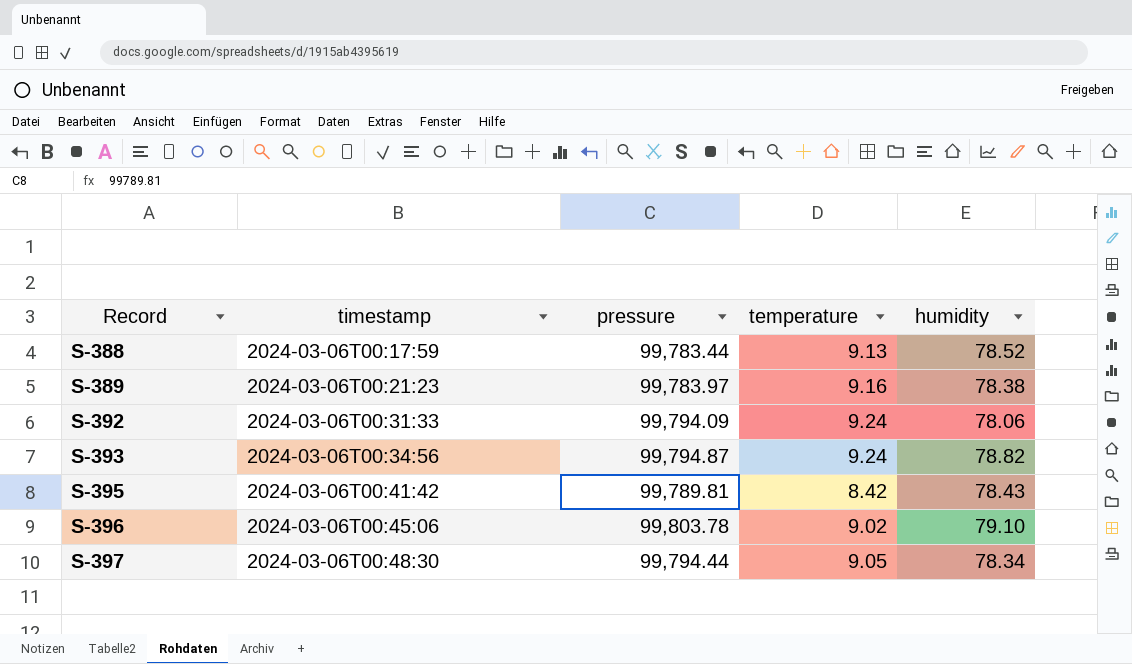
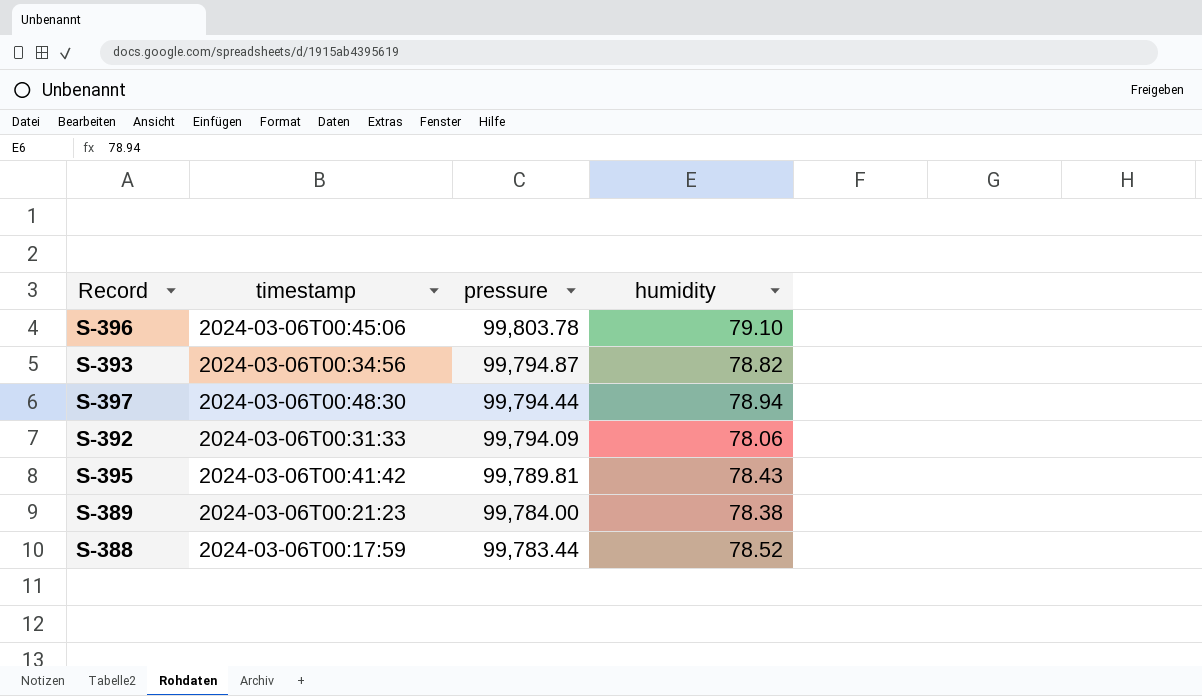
row order: Record ascending -> pressure descending
column temperature | position: 4 -> none
S-397 | humidity: 78.34 -> 78.94
S-389 | pressure: 99,783.97 -> 99,784.00

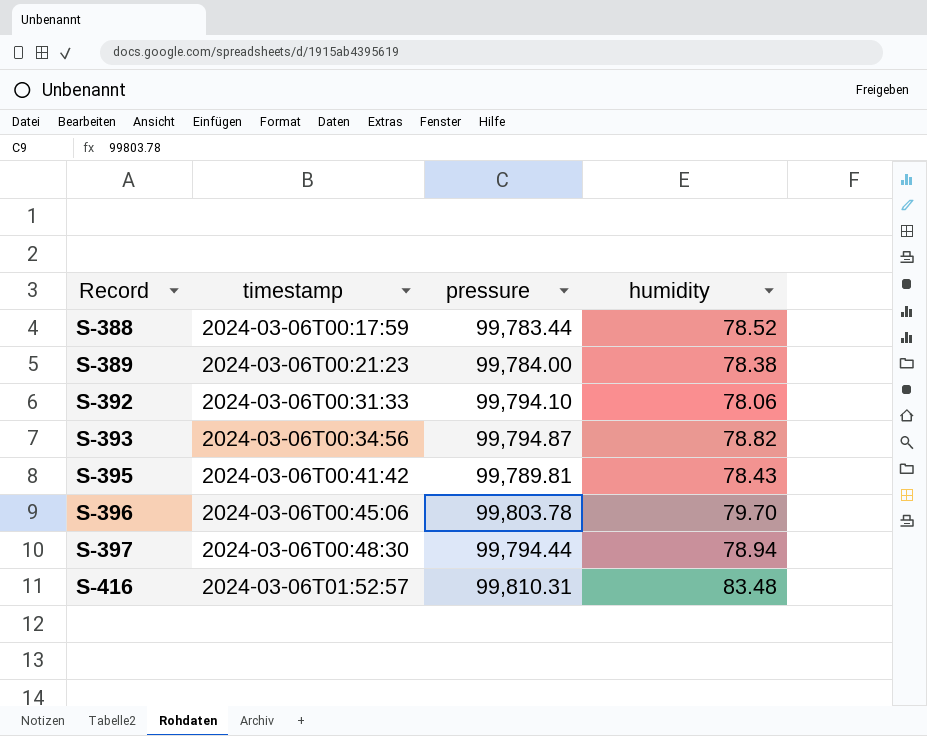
row order: pressure descending -> Record ascending
S-392 | pressure: 99,794.09 -> 99,794.10
S-396 | humidity: 79.10 -> 79.70
row S-416: none -> 2024-03-06T01:52:57 | 99,810.31 | 83.48

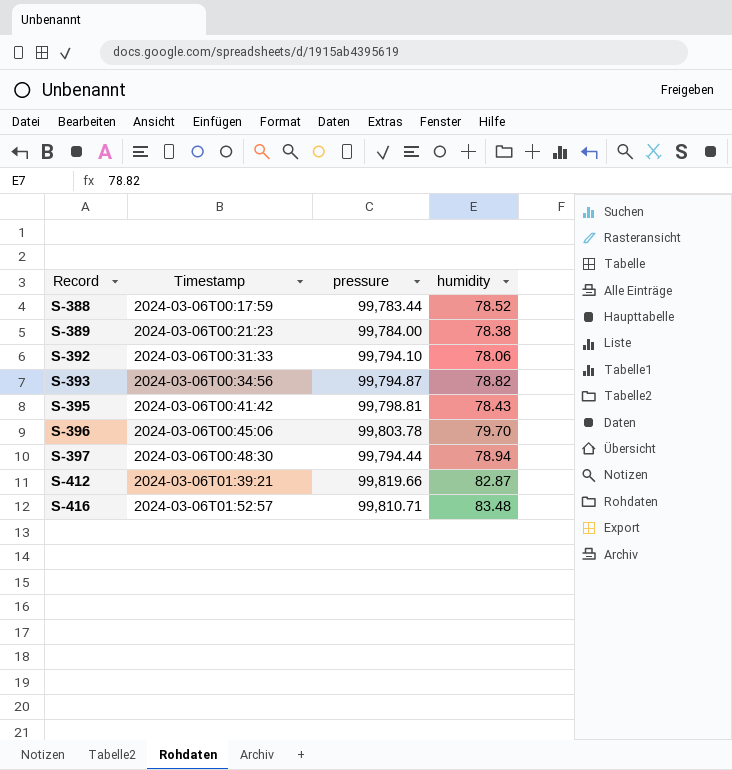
column name: timestamp -> Timestamp
S-395 | pressure: 99,789.81 -> 99,798.81
row S-412: none -> 2024-03-06T01:39:21 | 99,819.66 | 82.87
S-416 | pressure: 99,810.31 -> 99,810.71

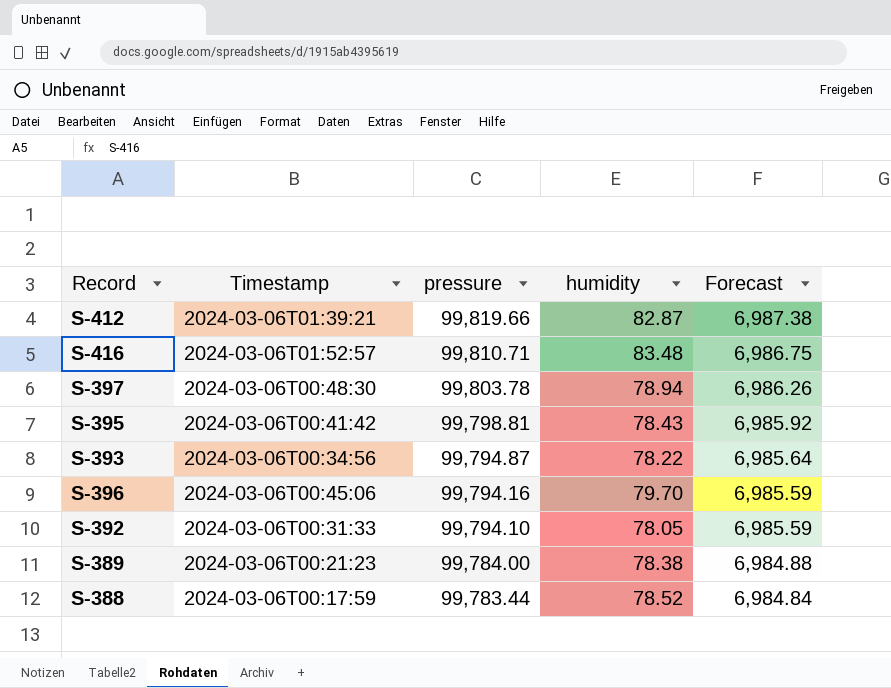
row order: Record ascending -> pressure descending
column Forecast | formula: none -> [pressure] * 0.07
S-397 | pressure: 99,794.44 -> 99,803.78
S-393 | humidity: 78.82 -> 78.22
S-396 | pressure: 99,803.78 -> 99,794.16
S-392 | humidity: 78.06 -> 78.05

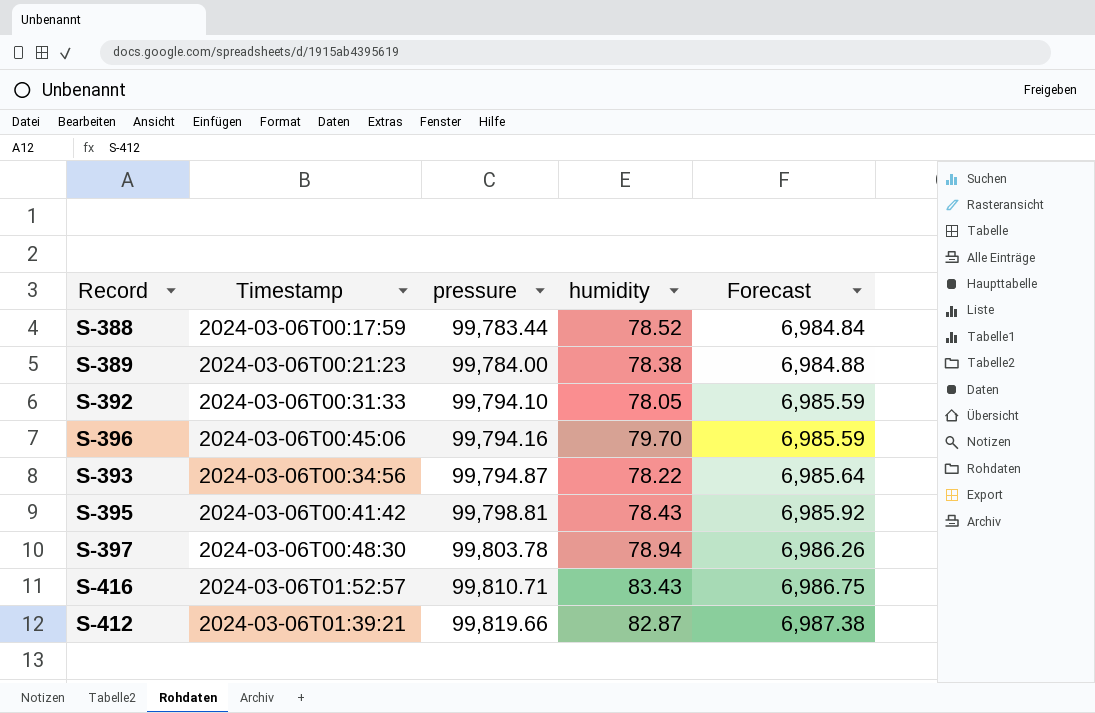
row order: pressure descending -> pressure ascending
S-416 | humidity: 83.48 -> 83.43

